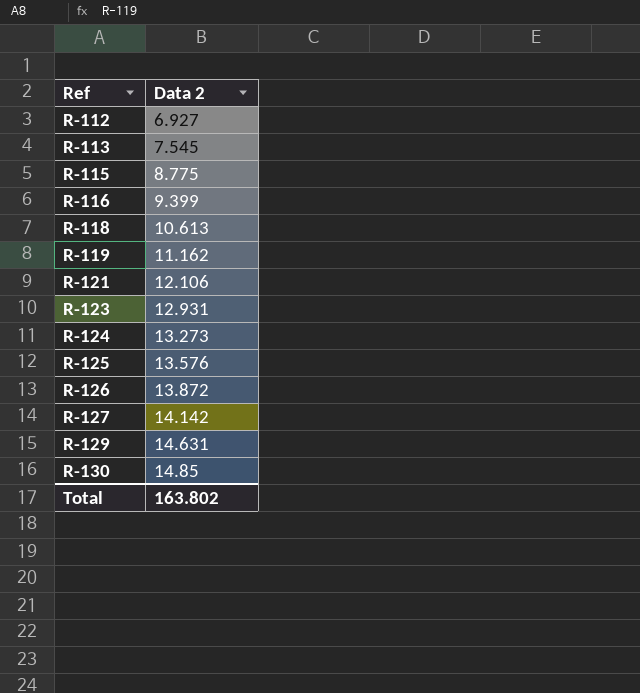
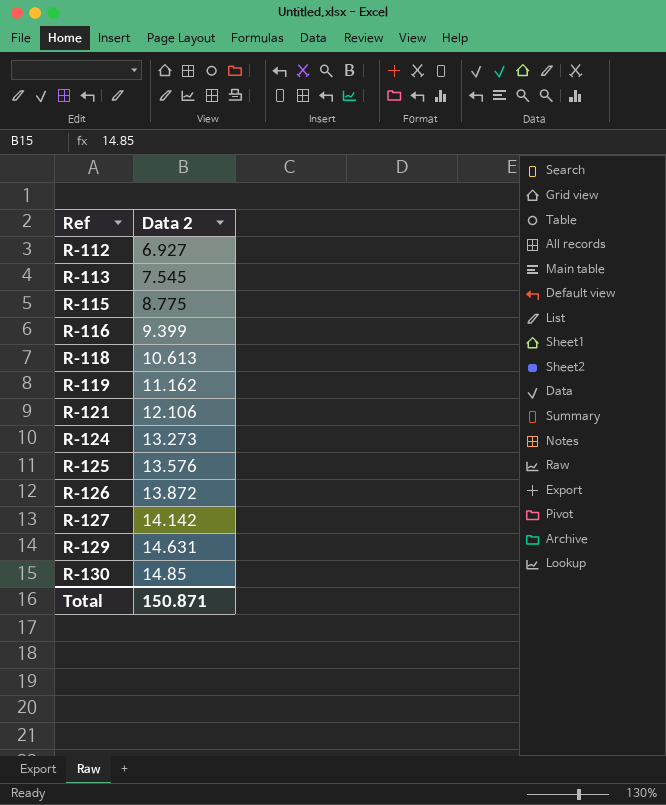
row R-123: 12.931 -> none
Total | Data 2: 163.802 -> 150.871

